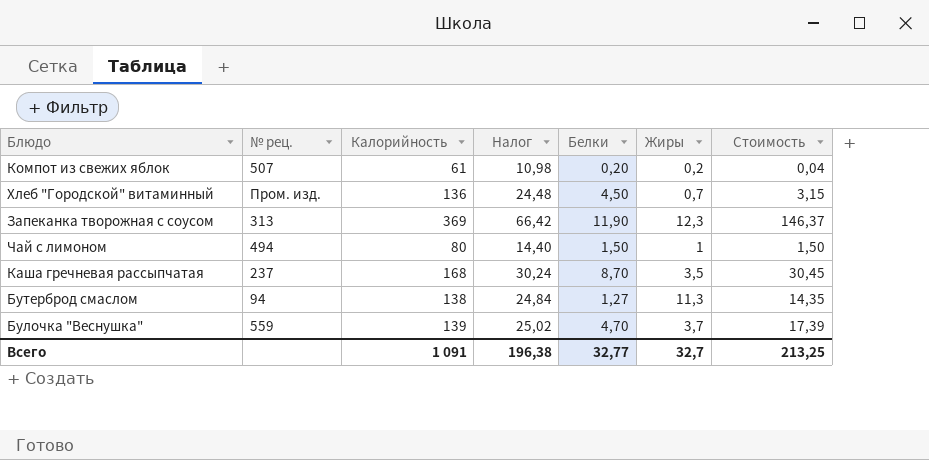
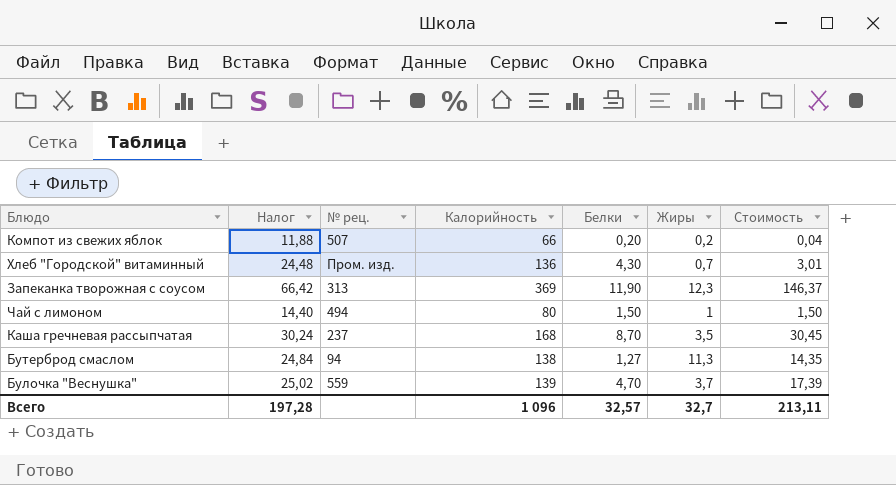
column Налог | position: 4 -> 2
Компот из свежих яблок | Налог: 10,98 -> 11,88
Компот из свежих яблок | Калорийность: 61 -> 66
Хлеб "Городской" витаминный | Белки: 4,50 -> 4,30
Хлеб "Городской" витаминный | Стоимость: 3,15 -> 3,01
Всего | Налог: 196,38 -> 197,28
Всего | Калорийность: 1 091 -> 1 096
Всего | Белки: 32,77 -> 32,57
Всего | Стоимость: 213,25 -> 213,11

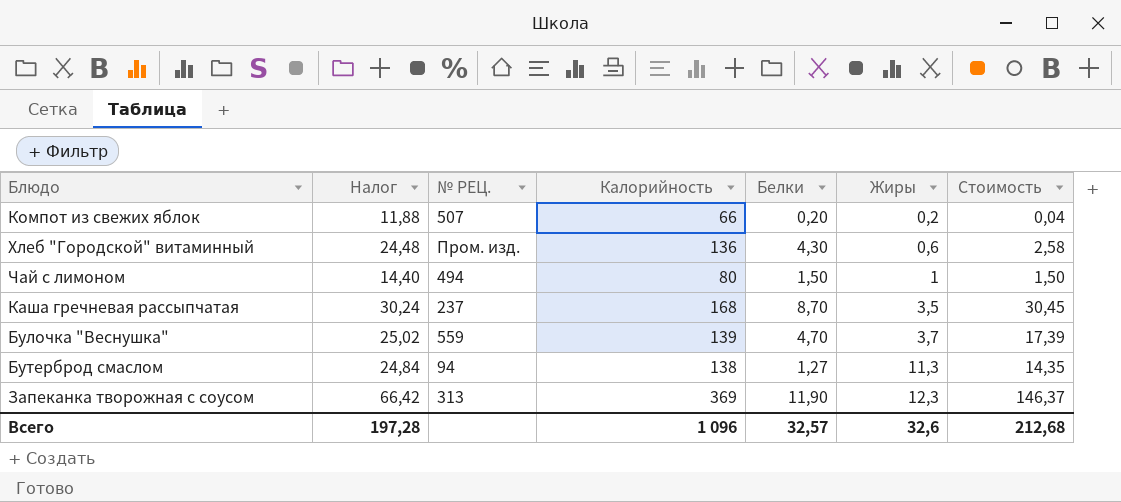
row order: none -> Жиры ascending
column name: № рец. -> № РЕЦ.
Хлеб "Городской" витаминный | Жиры: 0,7 -> 0,6
Хлеб "Городской" витаминный | Стоимость: 3,01 -> 2,58
Всего | Жиры: 32,7 -> 32,6
Всего | Стоимость: 213,11 -> 212,68

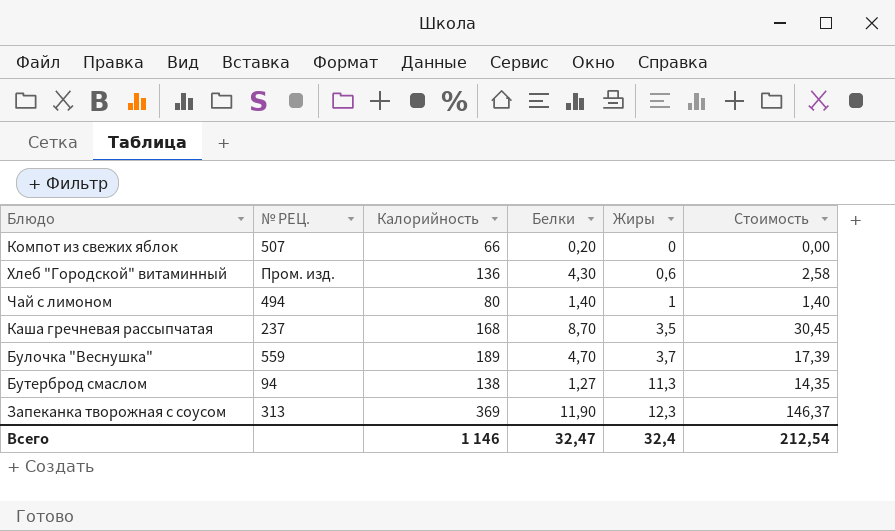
column Налог | formula: [Калорийность] * 0,18 -> none
Компот из свежих яблок | Жиры: 0,2 -> 0
Компот из свежих яблок | Стоимость: 0,04 -> 0,00
Чай с лимоном | Белки: 1,50 -> 1,40
Чай с лимоном | Стоимость: 1,50 -> 1,40
Булочка "Веснушка" | Калорийность: 139 -> 189
Всего | Калорийность: 1 096 -> 1 146
Всего | Белки: 32,57 -> 32,47
Всего | Жиры: 32,6 -> 32,4
Всего | Стоимость: 212,68 -> 212,54

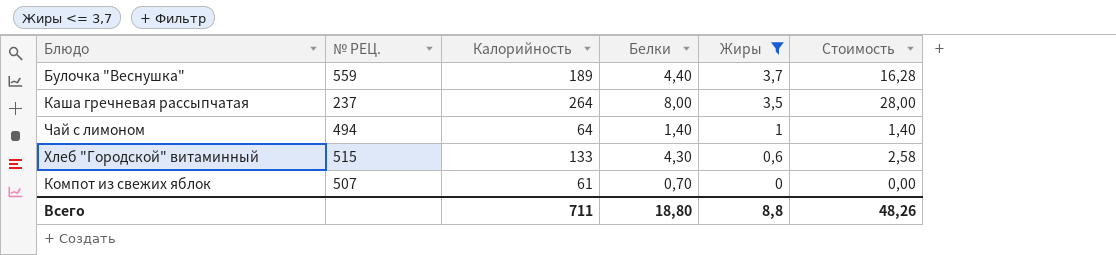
filter: none -> Жиры <= 3,7
row order: Жиры ascending -> Жиры descending
Булочка "Веснушка" | Белки: 4,70 -> 4,40
Булочка "Веснушка" | Стоимость: 17,39 -> 16,28
Каша гречневая рассыпчатая | Калорийность: 168 -> 264
Каша гречневая рассыпчатая | Белки: 8,70 -> 8,00
Каша гречневая рассыпчатая | Стоимость: 30,45 -> 28,00
Чай с лимоном | Калорийность: 80 -> 64
Хлеб "Городской" витаминный | № РЕЦ.: Пром. изд. -> 515
Хлеб "Городской" витаминный | Калорийность: 136 -> 133
Компот из свежих яблок | Калорийность: 66 -> 61
Компот из свежих яблок | Белки: 0,20 -> 0,70
Всего | Калорийность: 1 146 -> 711
Всего | Белки: 32,47 -> 18,80
Всего | Жиры: 32,4 -> 8,8
Всего | Стоимость: 212,54 -> 48,26

